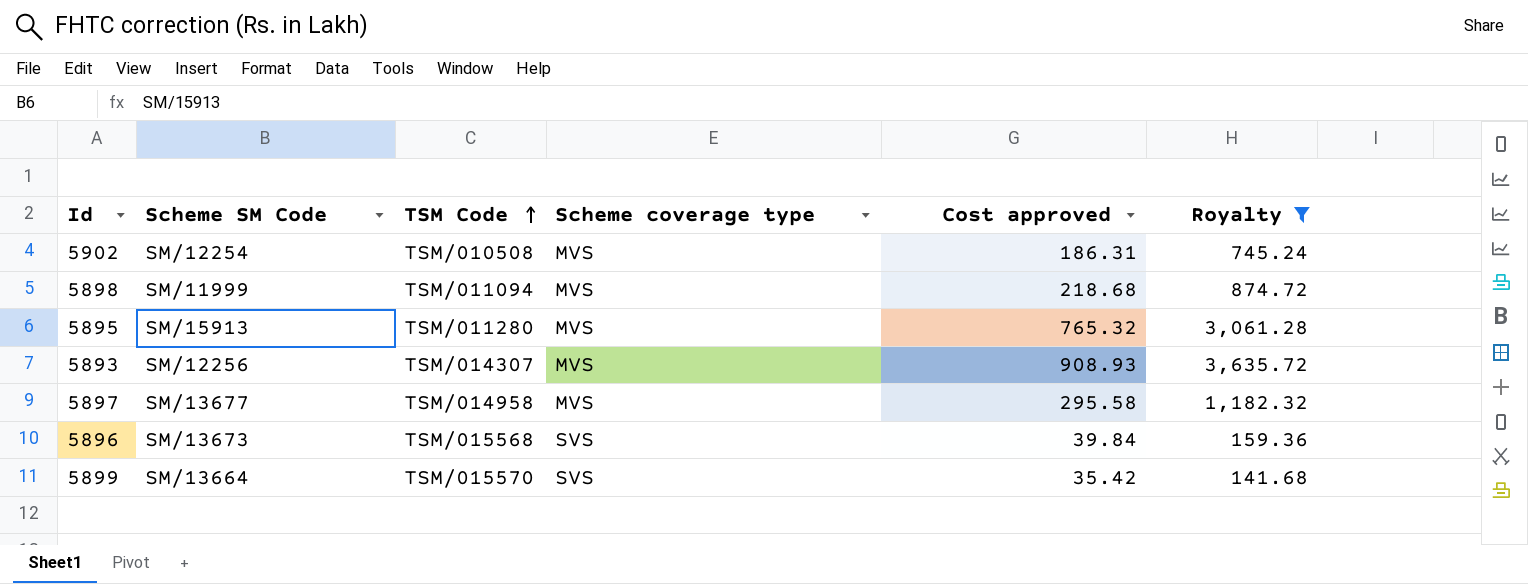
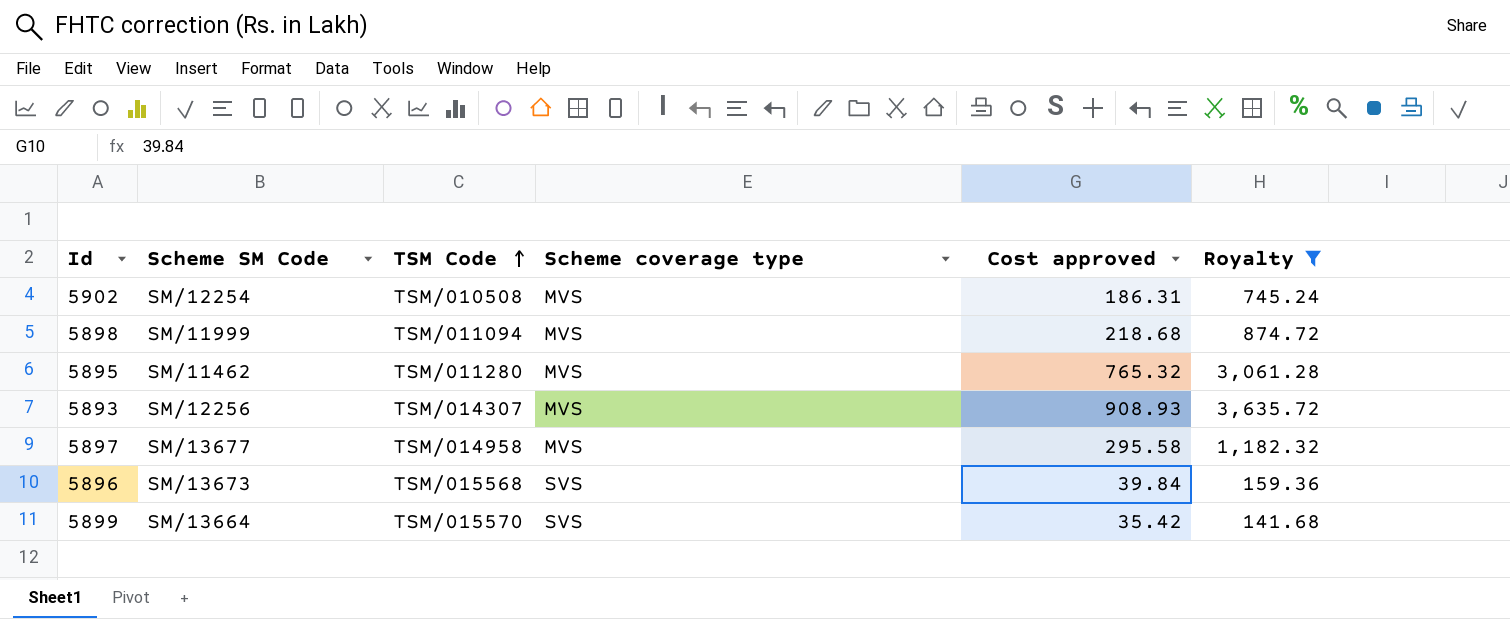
5895 | Scheme SM Code: SM/15913 -> SM/11462

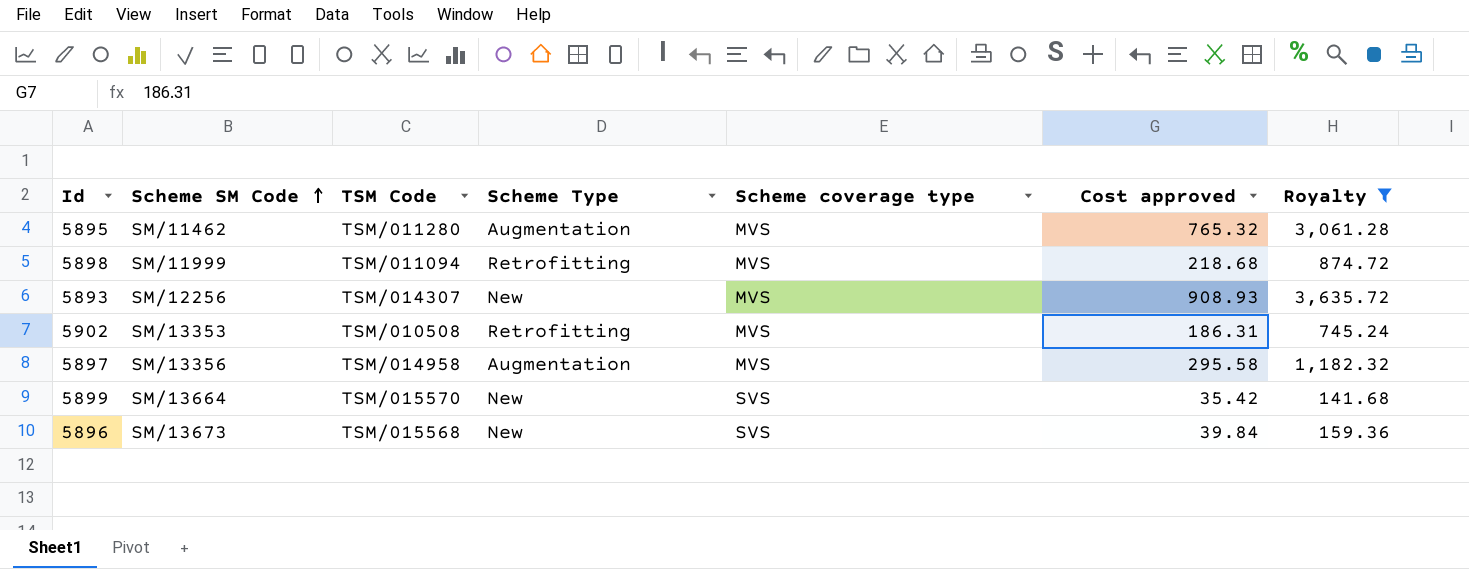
row order: TSM Code ascending -> Scheme SM Code ascending
column Scheme Type | position: none -> 4
5902 | Scheme SM Code: SM/12254 -> SM/13353
5897 | Scheme SM Code: SM/13677 -> SM/13356

